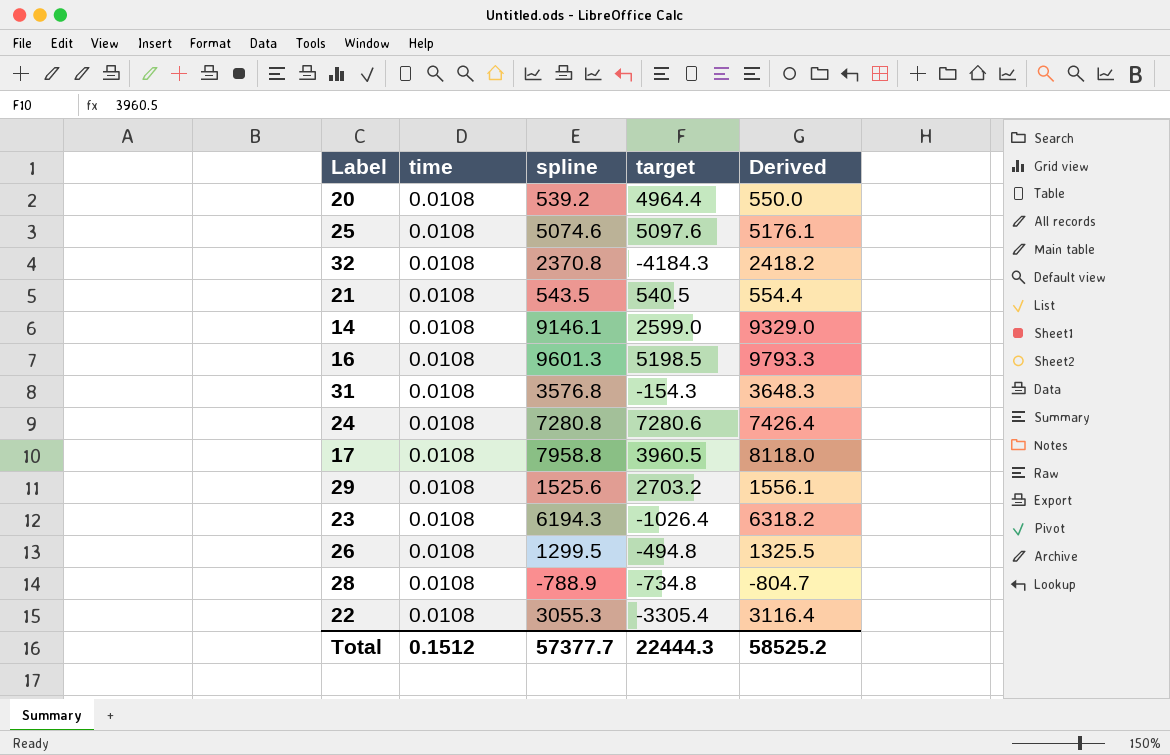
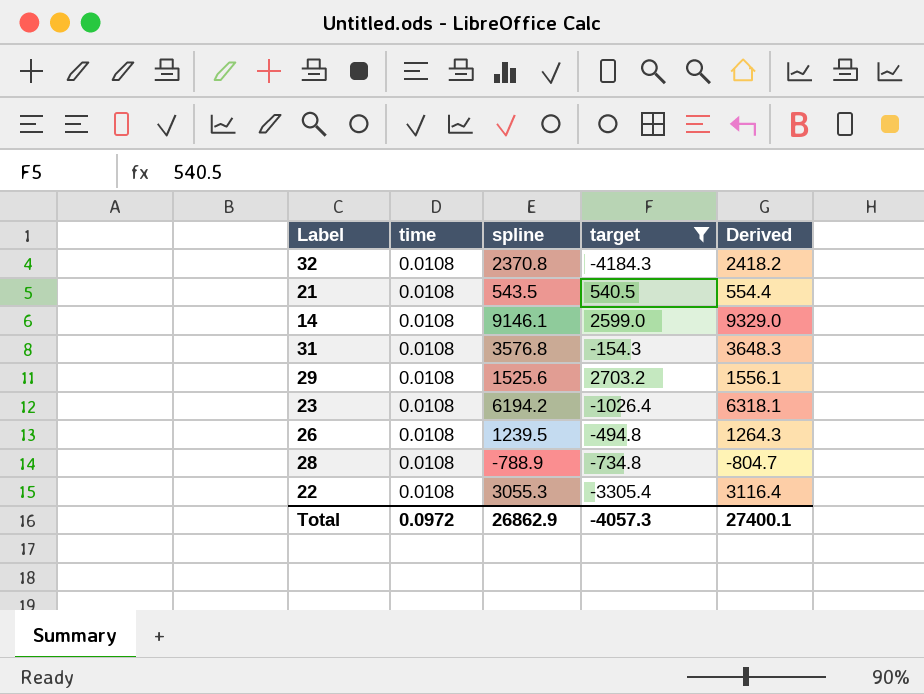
filter: none -> target <= 2703.2
23 | spline: 6194.3 -> 6194.2
23 | Derived: 6318.2 -> 6318.1
26 | spline: 1299.5 -> 1239.5
26 | Derived: 1325.5 -> 1264.3
Total | time: 0.1512 -> 0.0972
Total | spline: 57377.7 -> 26862.9
Total | target: 22444.3 -> -4057.3
Total | Derived: 58525.2 -> 27400.1

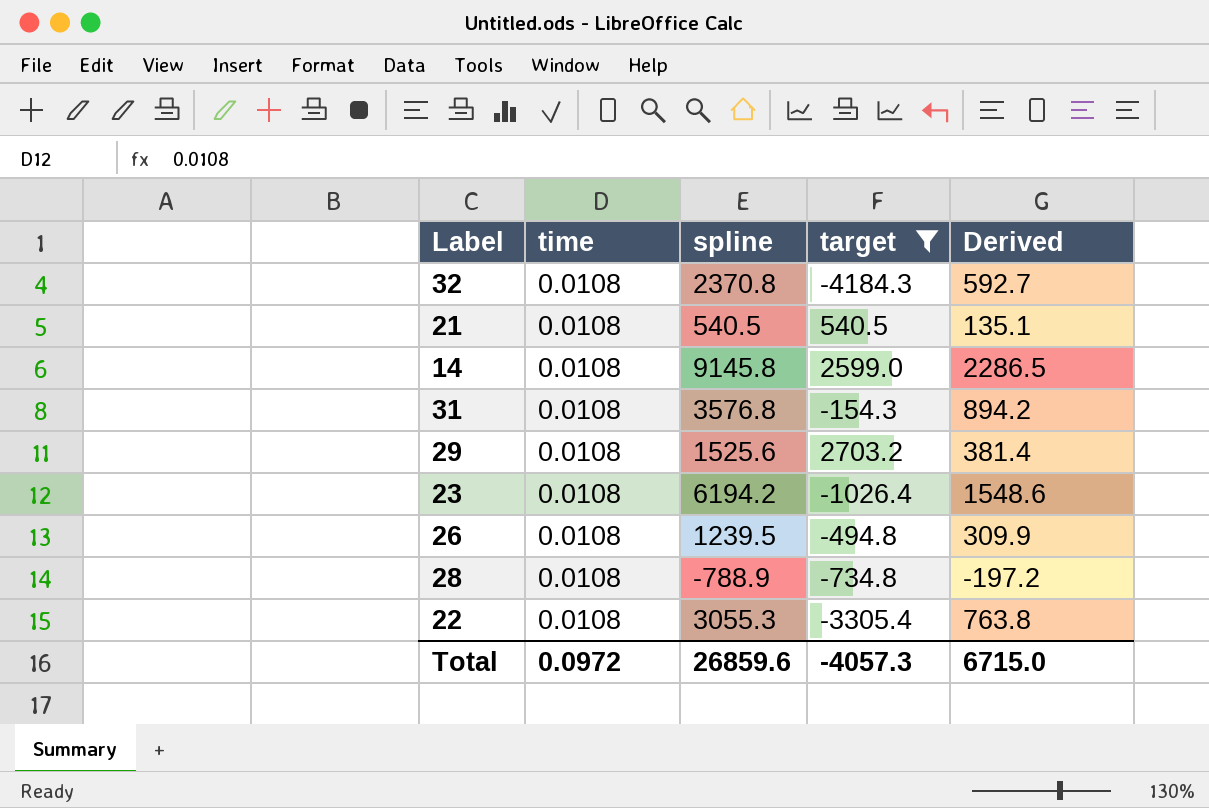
column Derived | formula: [spline] * 1.02 -> [spline] * 0.25
21 | spline: 543.5 -> 540.5
14 | spline: 9146.1 -> 9145.8
Total | spline: 26862.9 -> 26859.6
Total | Derived: 27400.1 -> 6715.0

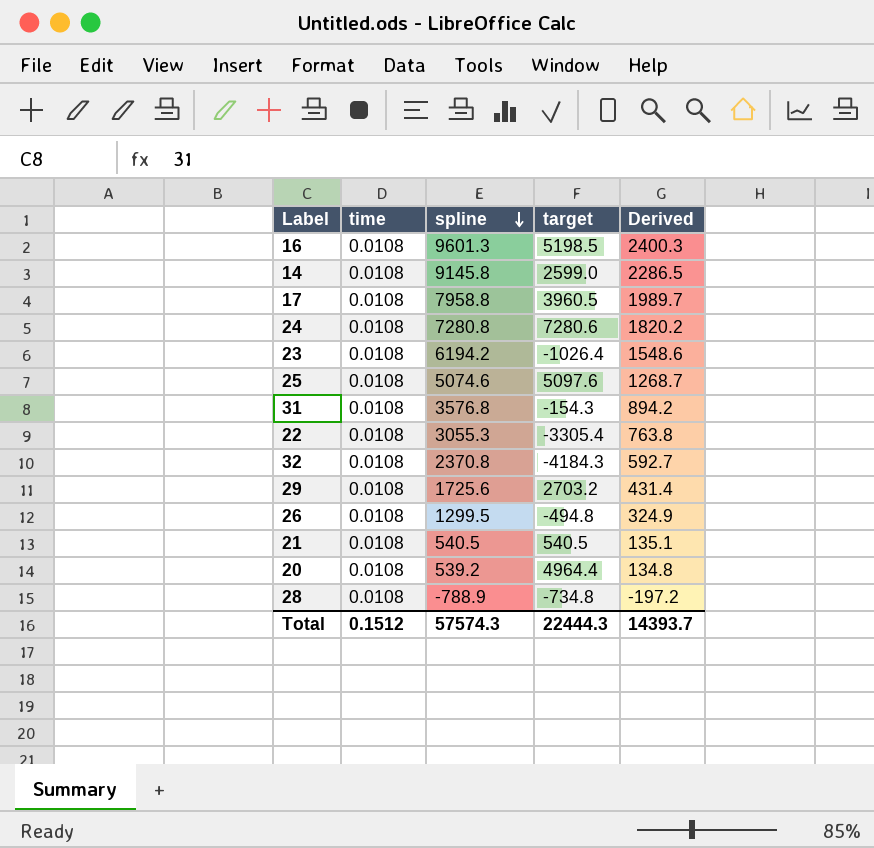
filter: target <= 2703.2 -> none
row order: none -> spline descending
29 | spline: 1525.6 -> 1725.6
29 | Derived: 381.4 -> 431.4
26 | spline: 1239.5 -> 1299.5
26 | Derived: 309.9 -> 324.9
Total | time: 0.0972 -> 0.1512
Total | spline: 26859.6 -> 57574.3
Total | target: -4057.3 -> 22444.3
Total | Derived: 6715.0 -> 14393.7

